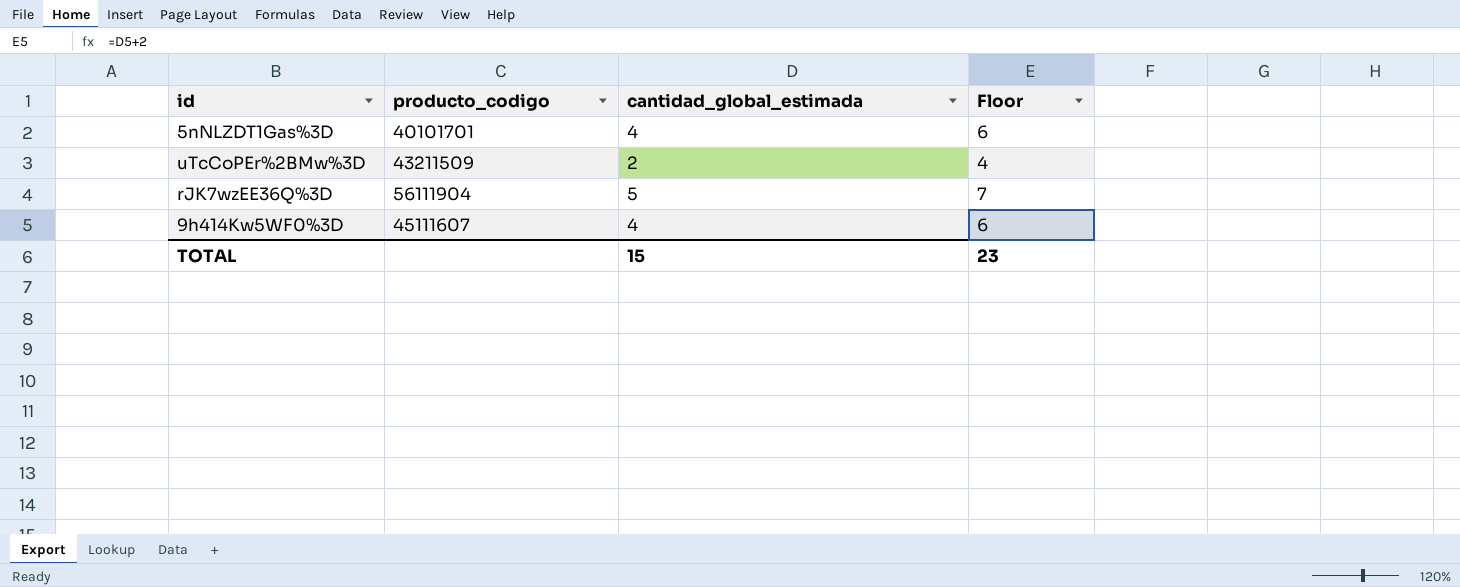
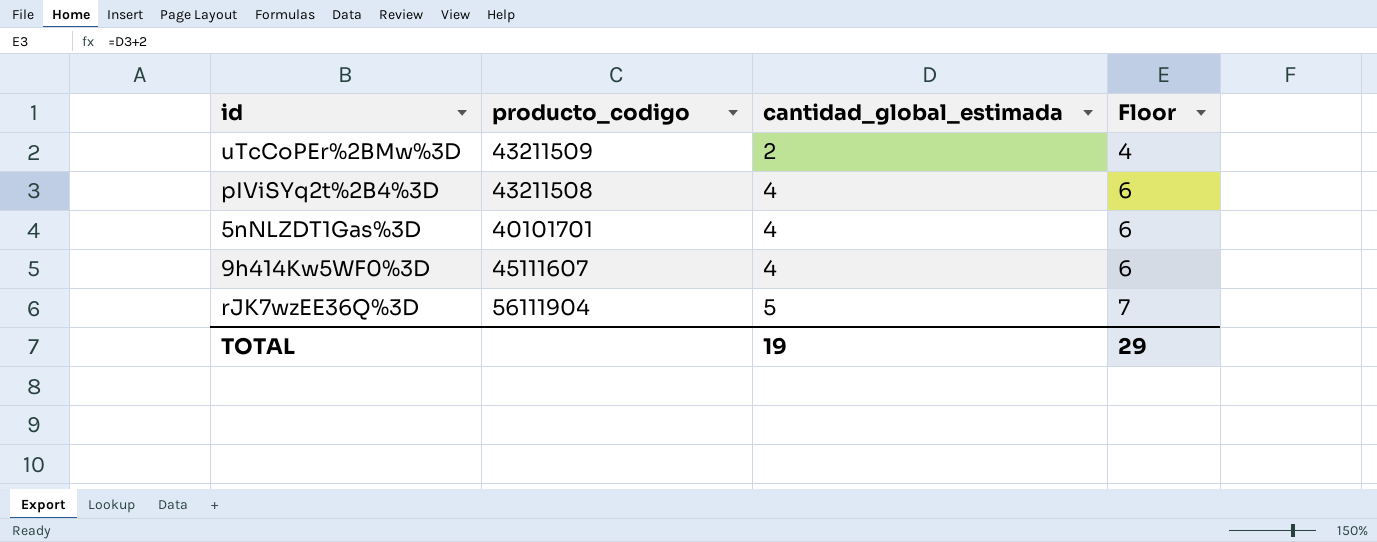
row order: none -> cantidad_global_estimada ascending
row pIViSYq2t%2B4%3D: none -> 43211508 | 4 | 6
TOTAL | cantidad_global_estimada: 15 -> 19
TOTAL | Floor: 23 -> 29

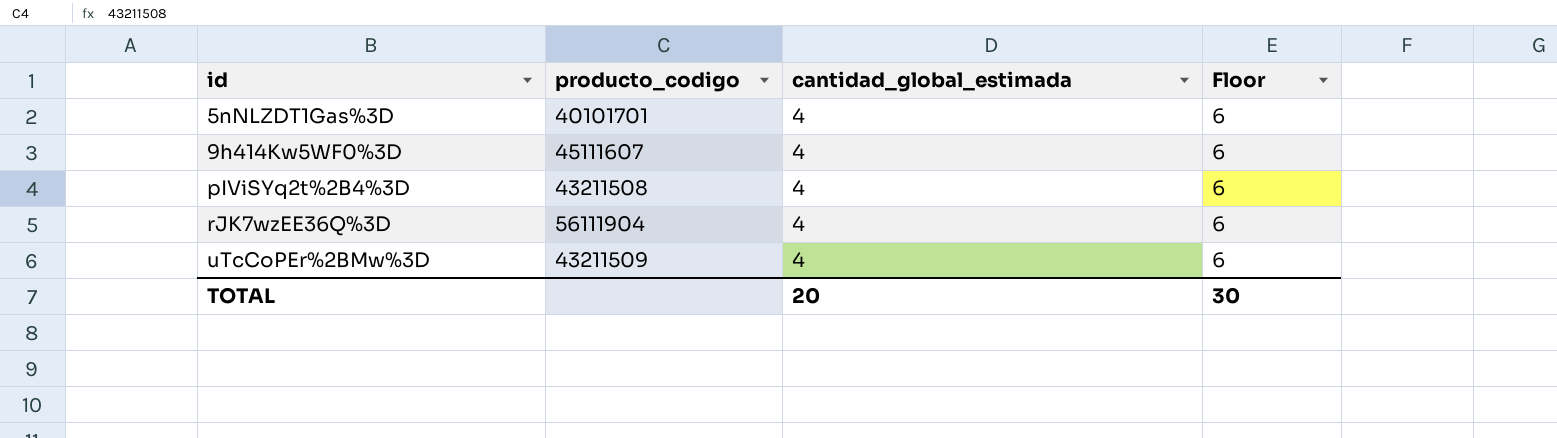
row order: cantidad_global_estimada ascending -> id ascending
rJK7wzEE36Q%3D | cantidad_global_estimada: 5 -> 4
rJK7wzEE36Q%3D | Floor: 7 -> 6
uTcCoPEr%2BMw%3D | cantidad_global_estimada: 2 -> 4
uTcCoPEr%2BMw%3D | Floor: 4 -> 6
TOTAL | cantidad_global_estimada: 19 -> 20
TOTAL | Floor: 29 -> 30

